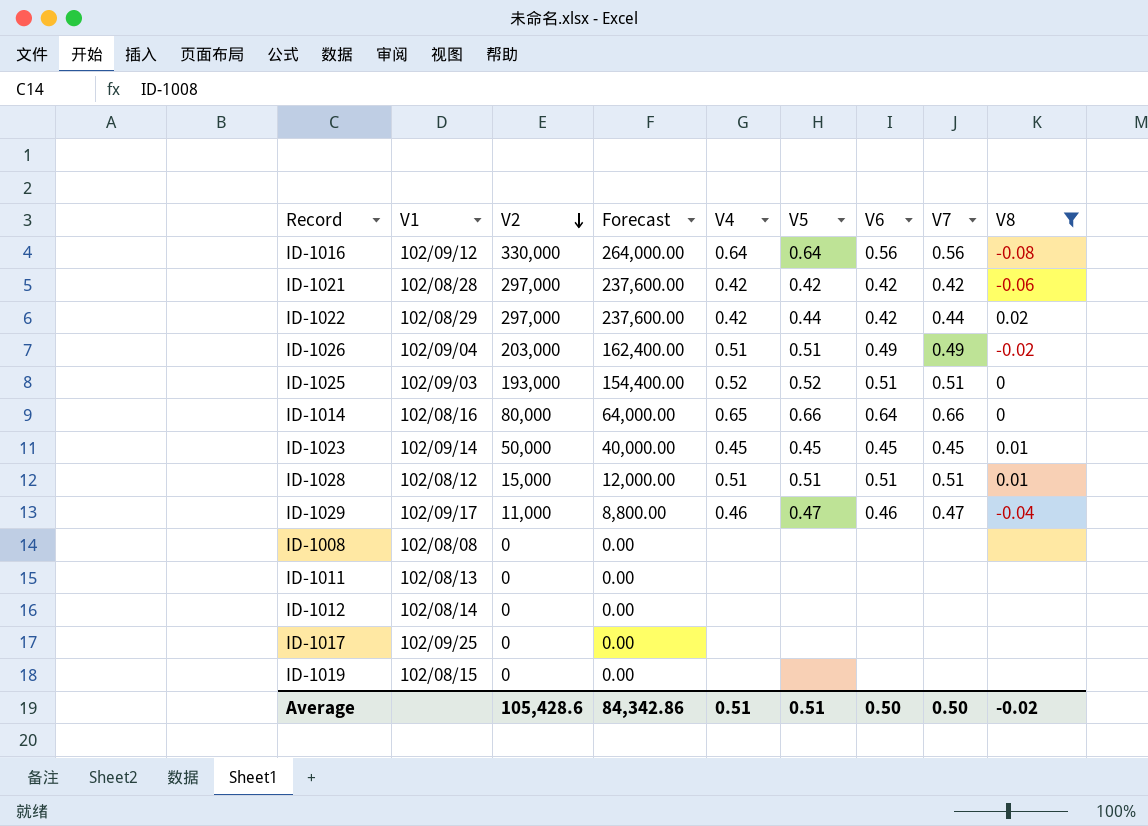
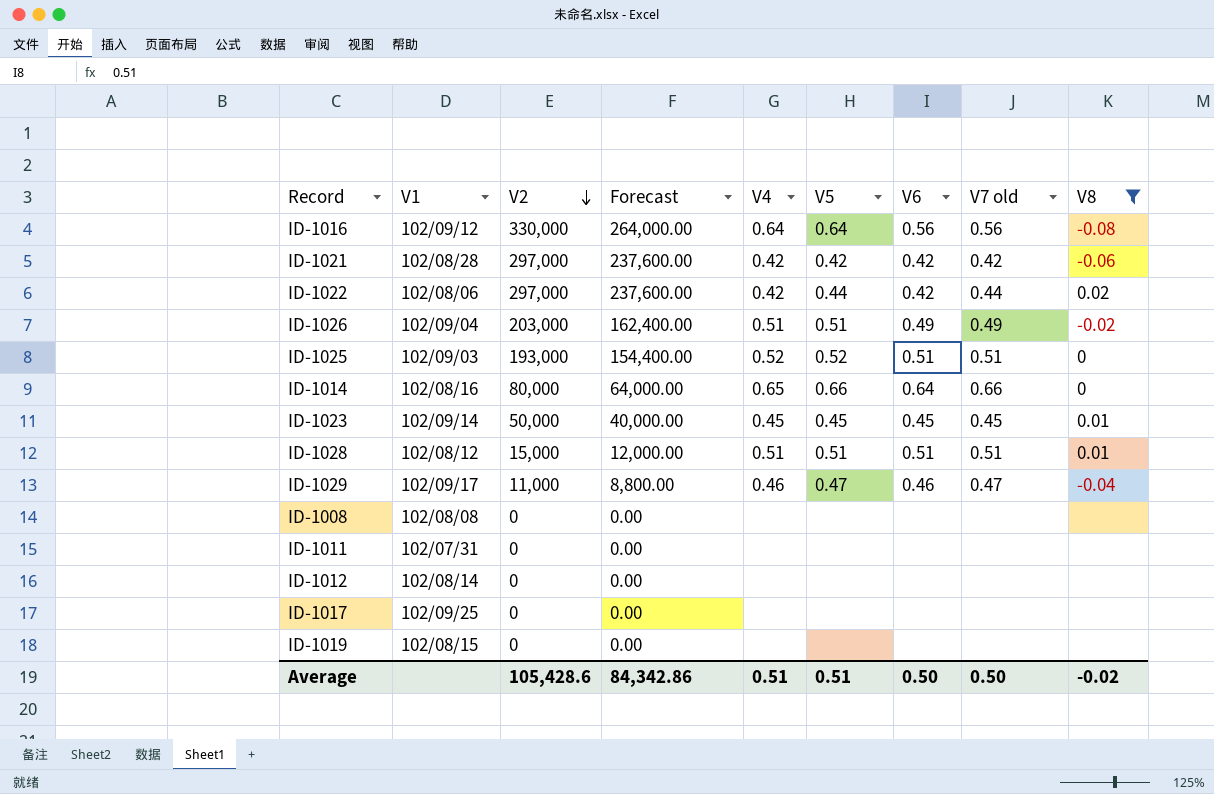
column name: V7 -> V7 old
ID-1022 | V1: 102/08/29 -> 102/08/06
ID-1011 | V1: 102/08/13 -> 102/07/31

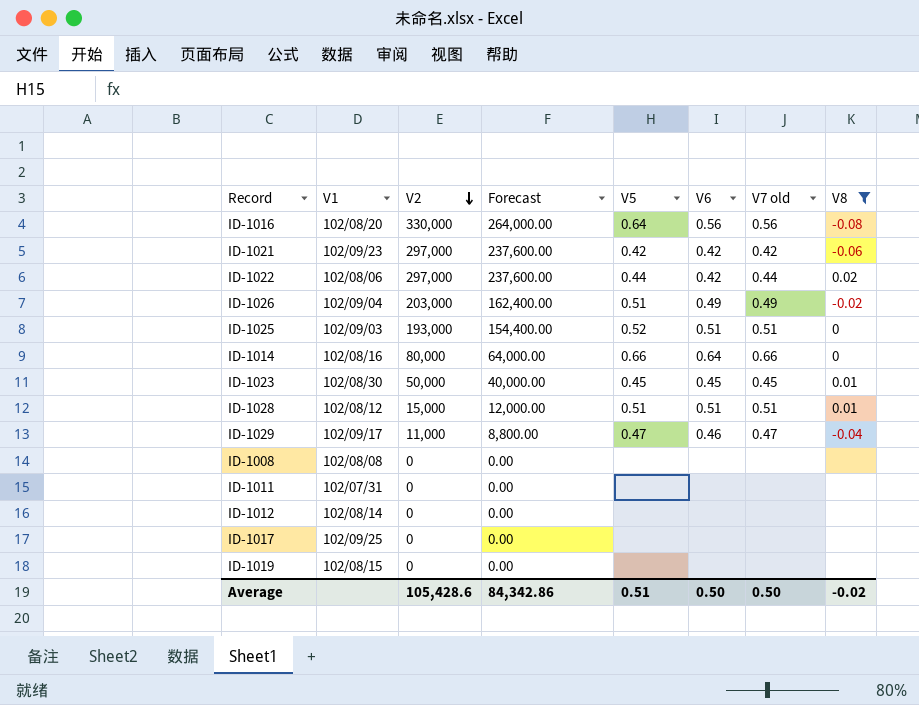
column V4 | position: 5 -> none
ID-1016 | V1: 102/09/12 -> 102/08/20
ID-1021 | V1: 102/08/28 -> 102/09/23
ID-1023 | V1: 102/09/14 -> 102/08/30

